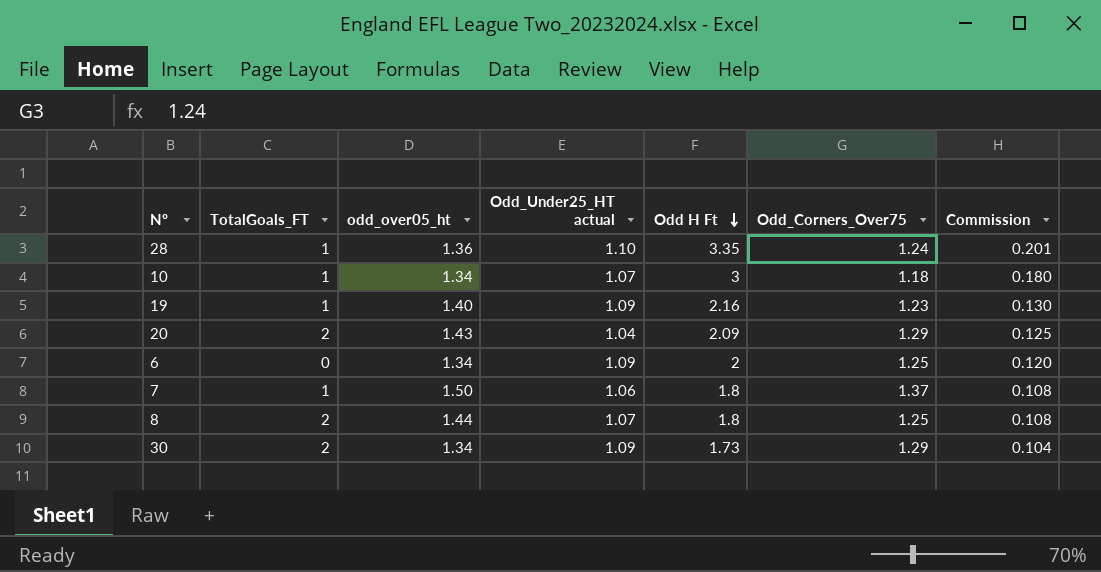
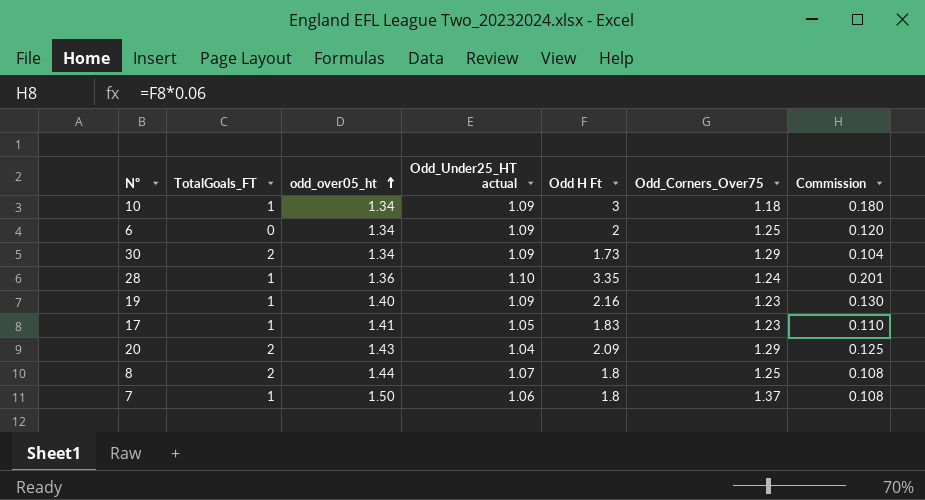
row order: Odd H Ft descending -> odd_over05_ht ascending
10 | Odd_Under25_HT actual: 1.07 -> 1.09
row 17: none -> 1 | 1.41 | 1.05 | 1.83 | 1.23 | 0.110

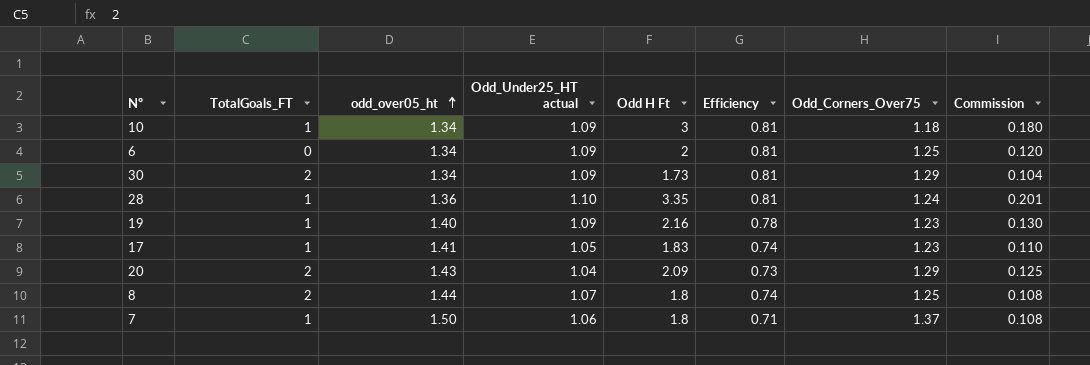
column Efficiency | formula: none -> [Odd_Under25_HT actual] / [odd_over05_ht]

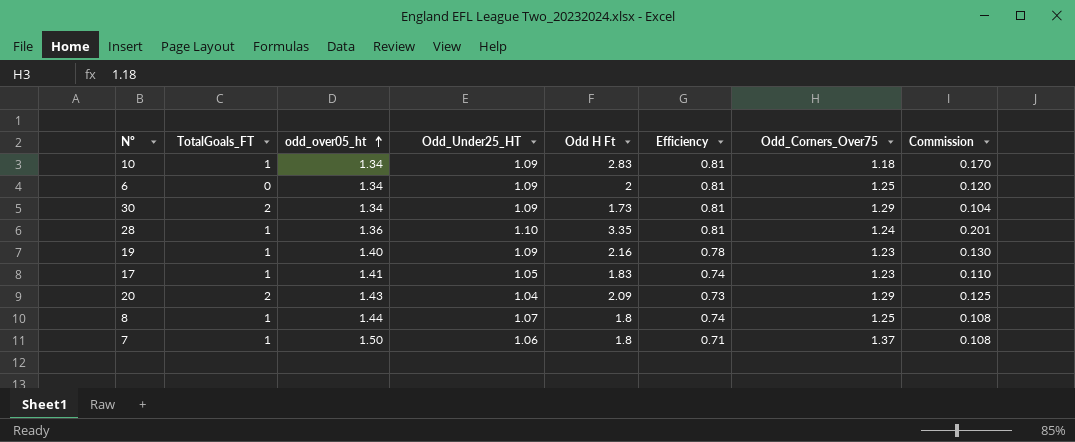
column name: Odd_Under25_HT actual -> Odd_Under25_HT
10 | Odd H Ft: 3 -> 2.83
10 | Commission: 0.180 -> 0.170
8 | TotalGoals_FT: 2 -> 1

